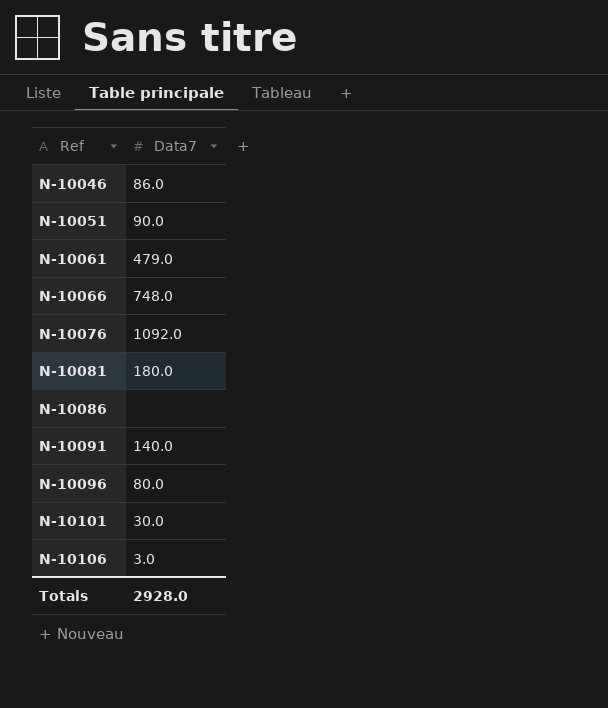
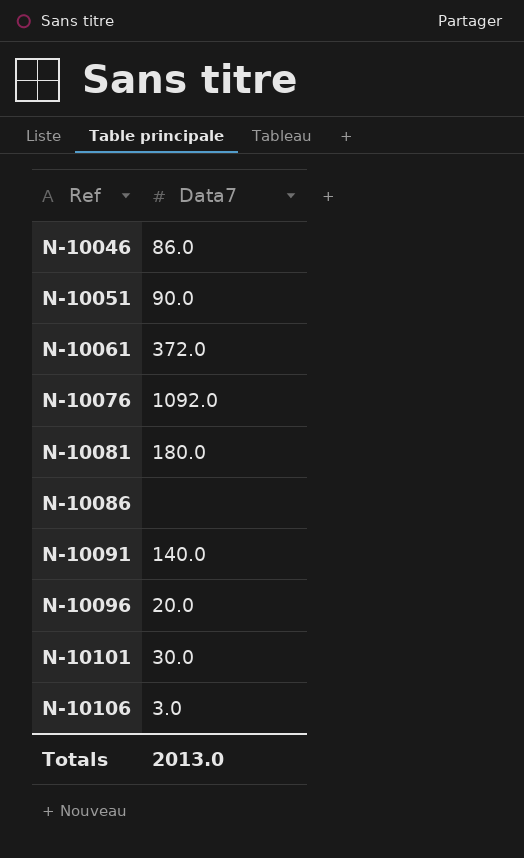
row N-10066: 748.0 -> none
N-10061 | Data7: 479.0 -> 372.0
N-10096 | Data7: 80.0 -> 20.0
Totals | Data7: 2928.0 -> 2013.0

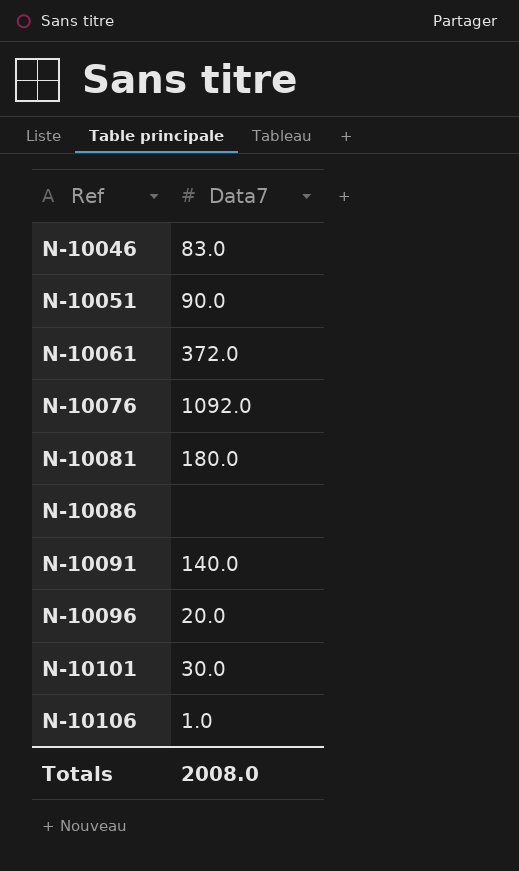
N-10046 | Data7: 86.0 -> 83.0
N-10106 | Data7: 3.0 -> 1.0
Totals | Data7: 2013.0 -> 2008.0

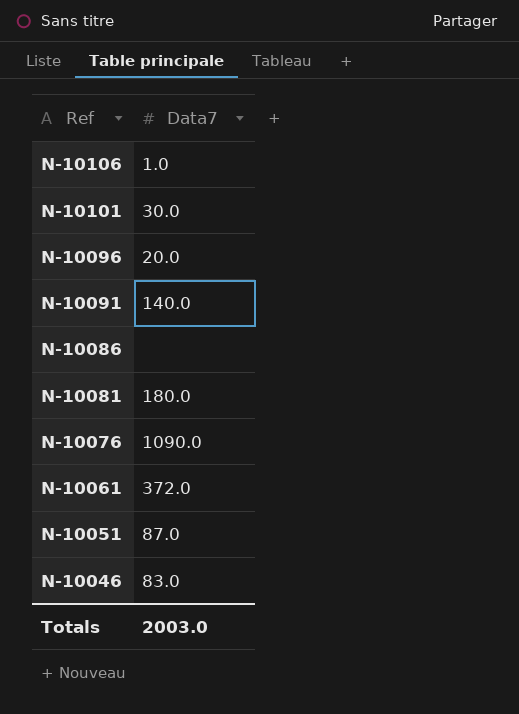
row order: Ref ascending -> Ref descending
N-10076 | Data7: 1092.0 -> 1090.0
N-10051 | Data7: 90.0 -> 87.0
Totals | Data7: 2008.0 -> 2003.0

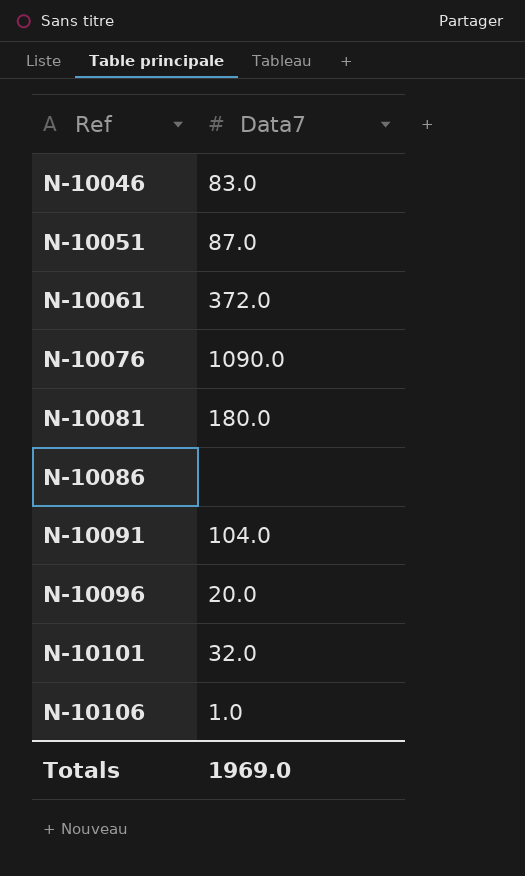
row order: Ref descending -> Ref ascending
N-10091 | Data7: 140.0 -> 104.0
N-10101 | Data7: 30.0 -> 32.0
Totals | Data7: 2003.0 -> 1969.0

